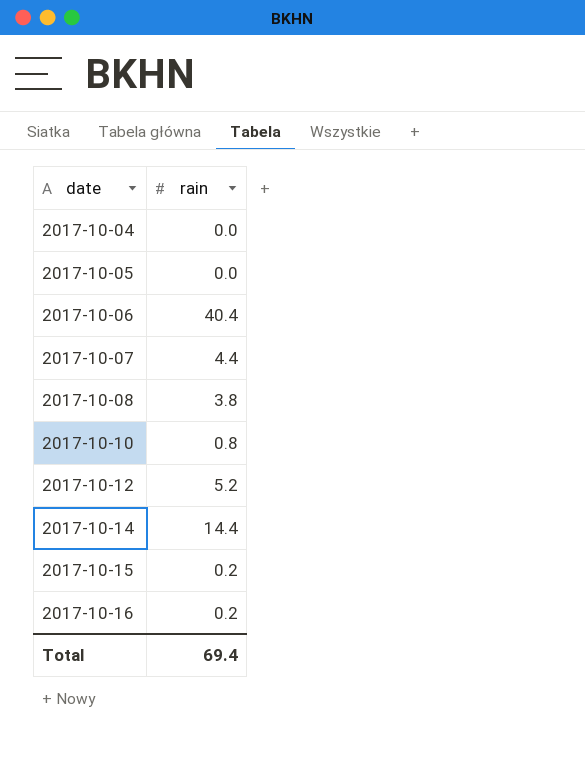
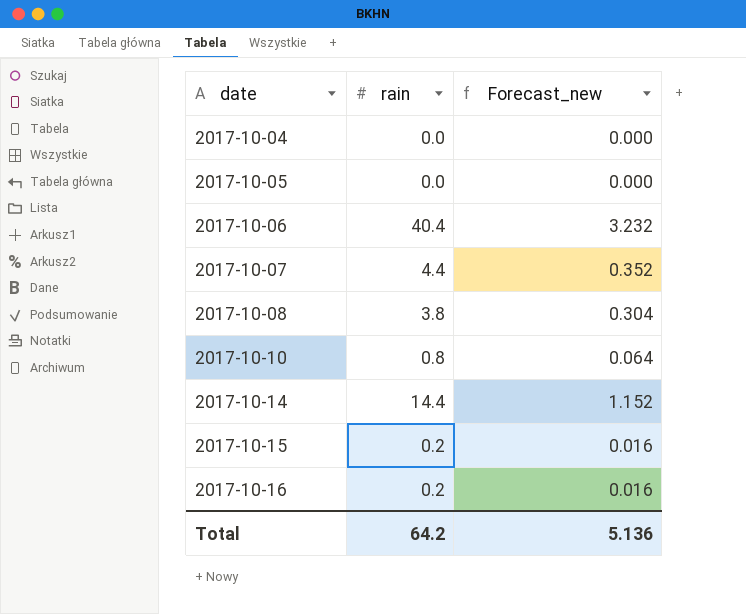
column Forecast_new | formula: none -> [rain] * 0.08
row 2017-10-12: 5.2 -> none
Total | rain: 69.4 -> 64.2

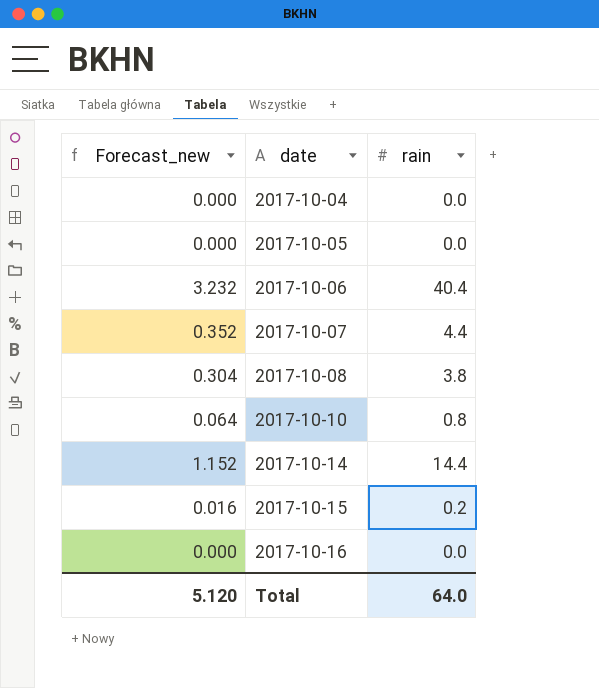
column Forecast_new | position: 3 -> 1
2017-10-16 | Forecast_new: 0.016 -> 0.000
2017-10-16 | rain: 0.2 -> 0.0
Total | Forecast_new: 5.136 -> 5.120
Total | rain: 64.2 -> 64.0

